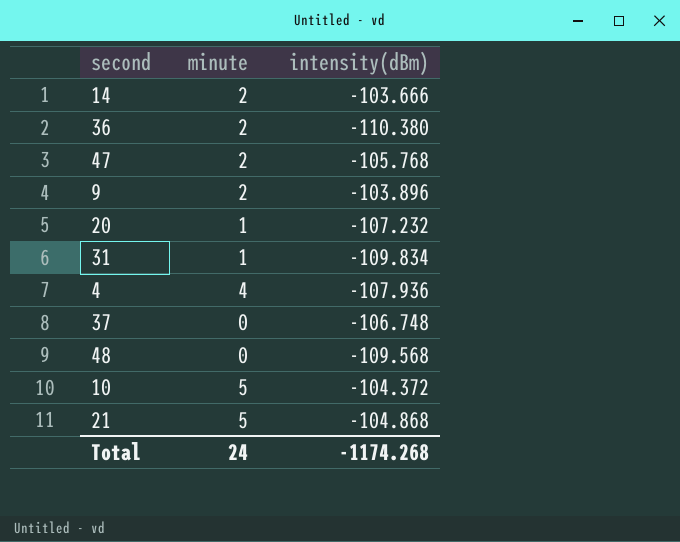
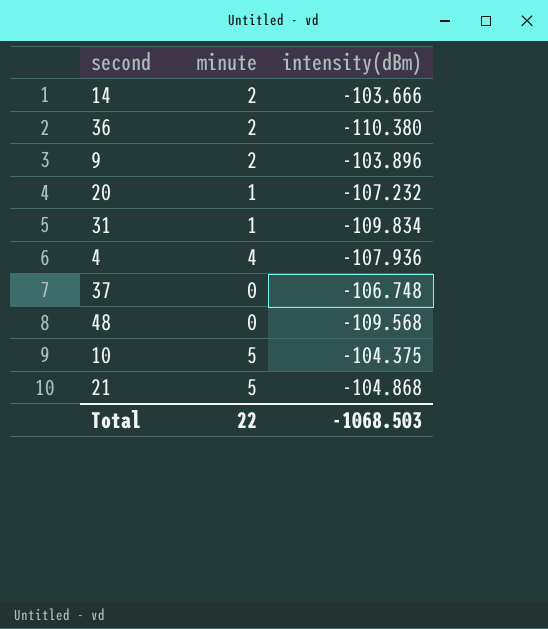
row 47: 2 | -105.768 -> none
10 | intensity(dBm): -104.372 -> -104.375
Total | minute: 24 -> 22
Total | intensity(dBm): -1174.268 -> -1068.503

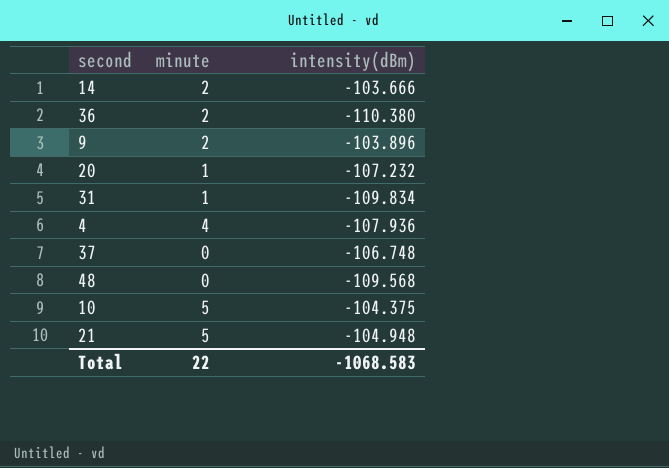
21 | intensity(dBm): -104.868 -> -104.948
Total | intensity(dBm): -1068.503 -> -1068.583

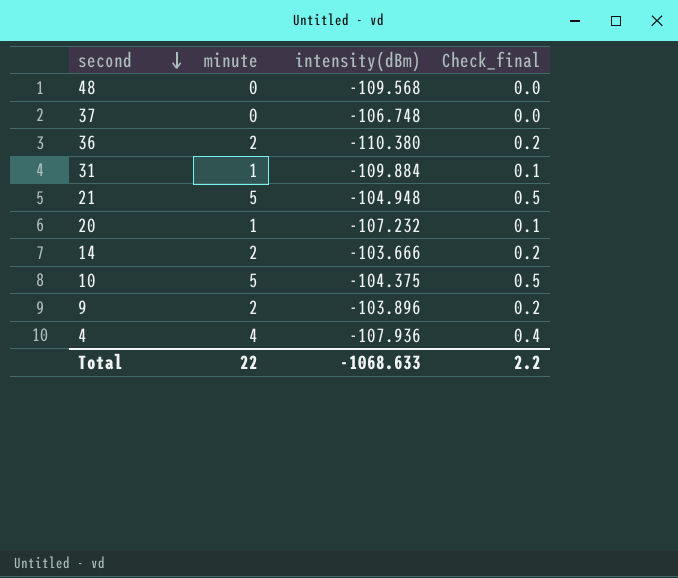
row order: none -> second descending
column Check_final | formula: none -> [minute] * 0.1
31 | intensity(dBm): -109.834 -> -109.884
Total | intensity(dBm): -1068.583 -> -1068.633

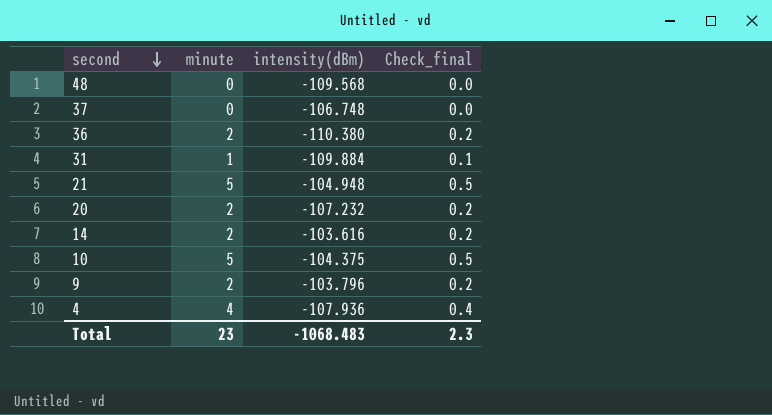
20 | minute: 1 -> 2
20 | Check_final: 0.1 -> 0.2
14 | intensity(dBm): -103.666 -> -103.616
9 | intensity(dBm): -103.896 -> -103.796
Total | minute: 22 -> 23
Total | intensity(dBm): -1068.633 -> -1068.483
Total | Check_final: 2.2 -> 2.3

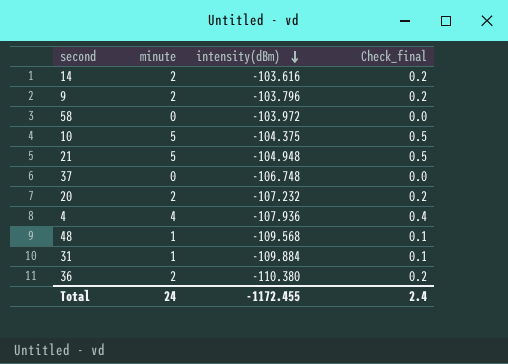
row order: second descending -> intensity(dBm) descending
row 58: none -> 0 | -103.972 | 0.0
48 | minute: 0 -> 1
48 | Check_final: 0.0 -> 0.1
Total | minute: 23 -> 24
Total | intensity(dBm): -1068.483 -> -1172.455
Total | Check_final: 2.3 -> 2.4

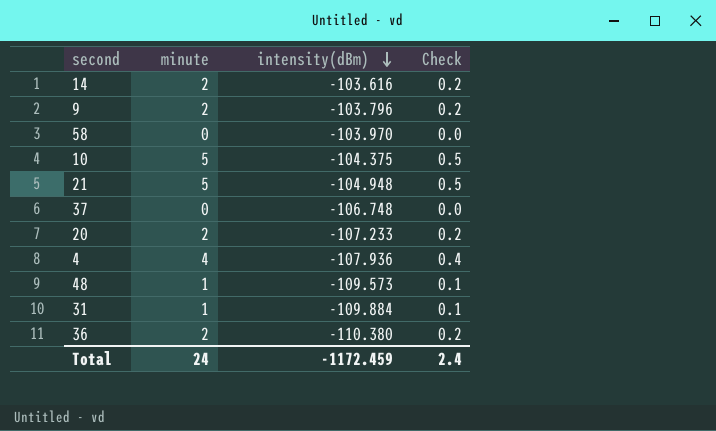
column name: Check_final -> Check
58 | intensity(dBm): -103.972 -> -103.970
20 | intensity(dBm): -107.232 -> -107.233
48 | intensity(dBm): -109.568 -> -109.573
Total | intensity(dBm): -1172.455 -> -1172.459

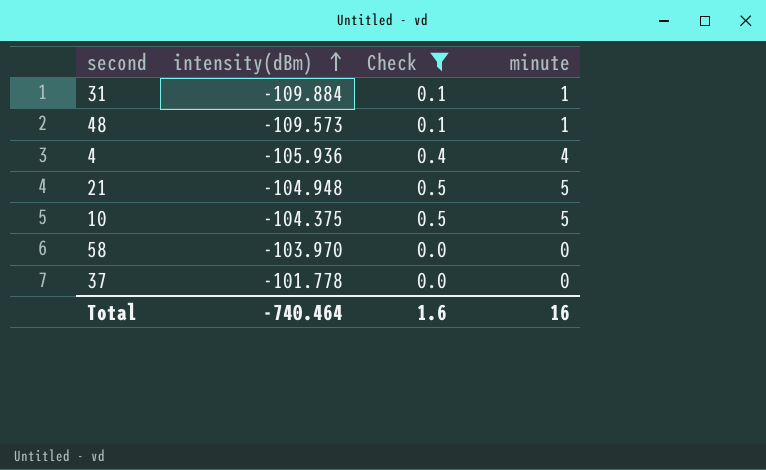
filter: none -> Check != 0.2
row order: intensity(dBm) descending -> intensity(dBm) ascending
column minute | position: 2 -> 4
4 | intensity(dBm): -107.936 -> -105.936
37 | intensity(dBm): -106.748 -> -101.778
Total | intensity(dBm): -1172.459 -> -740.464
Total | Check: 2.4 -> 1.6
Total | minute: 24 -> 16

